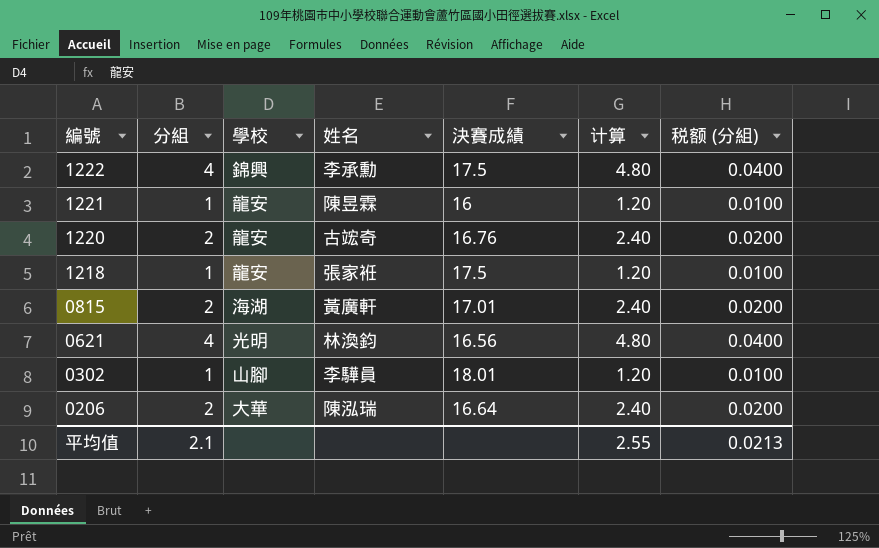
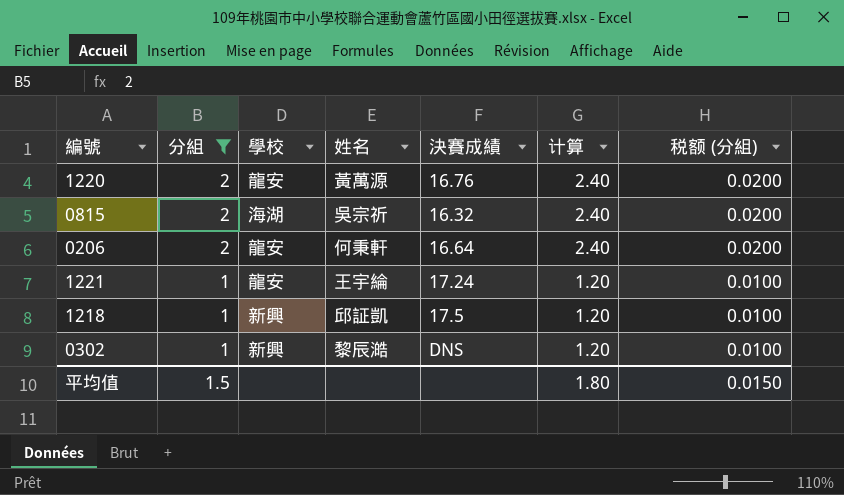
filter: none -> 分組 != 4
row order: 編號 descending -> 分組 descending
1220 | 姓名: 古竤奇 -> 黃萬源
0815 | 姓名: 黃廣軒 -> 吳宗祈
0815 | 決賽成績: 17.01 -> 16.32
0206 | 學校: 大華 -> 龍安
0206 | 姓名: 陳泓瑞 -> 何秉軒
1221 | 姓名: 陳昱霖 -> 王宇綸
1221 | 決賽成績: 16 -> 17.24
1218 | 學校: 龍安 -> 新興
1218 | 姓名: 張家袵 -> 邱証凱
0302 | 學校: 山腳 -> 新興
0302 | 姓名: 李驊員 -> 黎辰澔
0302 | 決賽成績: 18.01 -> DNS
平均值 | 分組: 2.1 -> 1.5
平均值 | 计算: 2.55 -> 1.80
平均值 | 税额 (分組): 0.0213 -> 0.0150

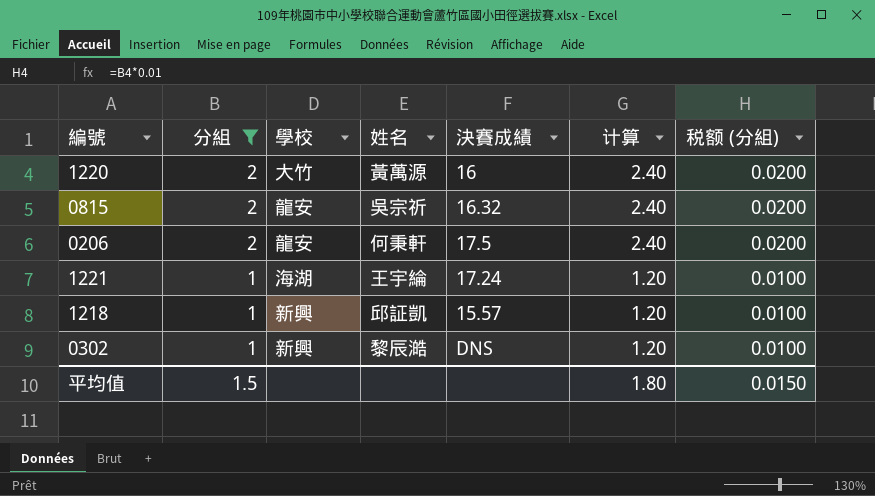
1220 | 學校: 龍安 -> 大竹
1220 | 決賽成績: 16.76 -> 16
0815 | 學校: 海湖 -> 龍安
0206 | 決賽成績: 16.64 -> 17.5
1221 | 學校: 龍安 -> 海湖
1218 | 決賽成績: 17.5 -> 15.57

